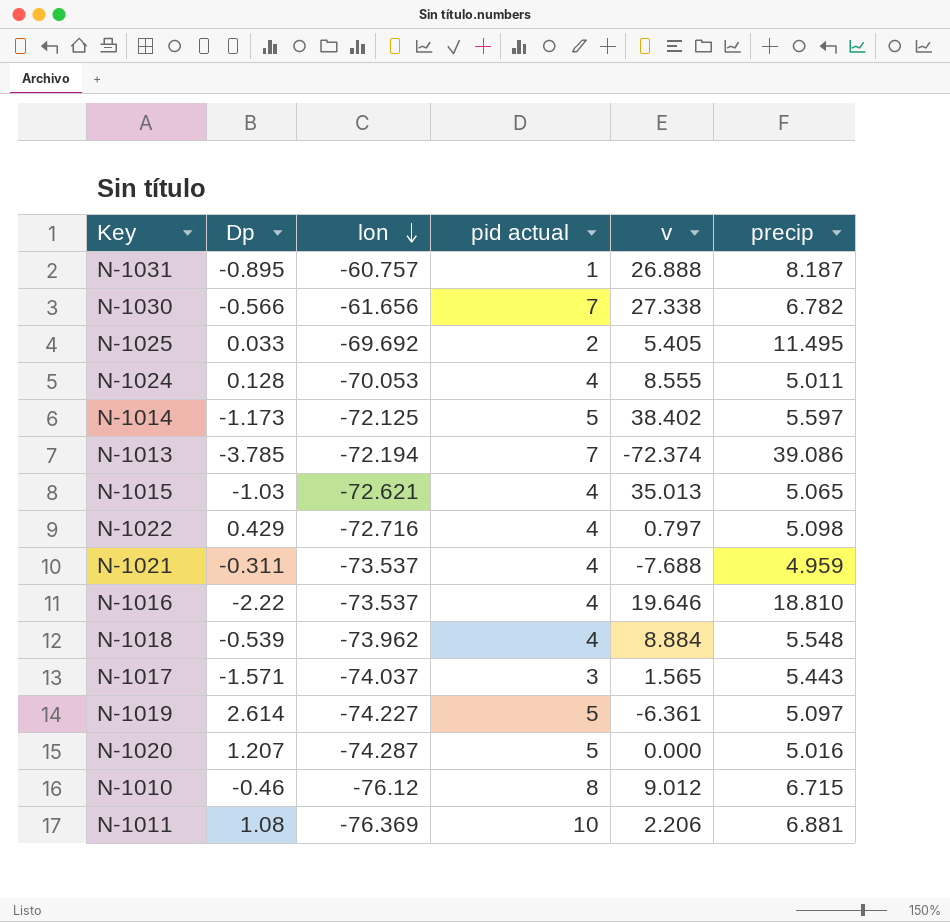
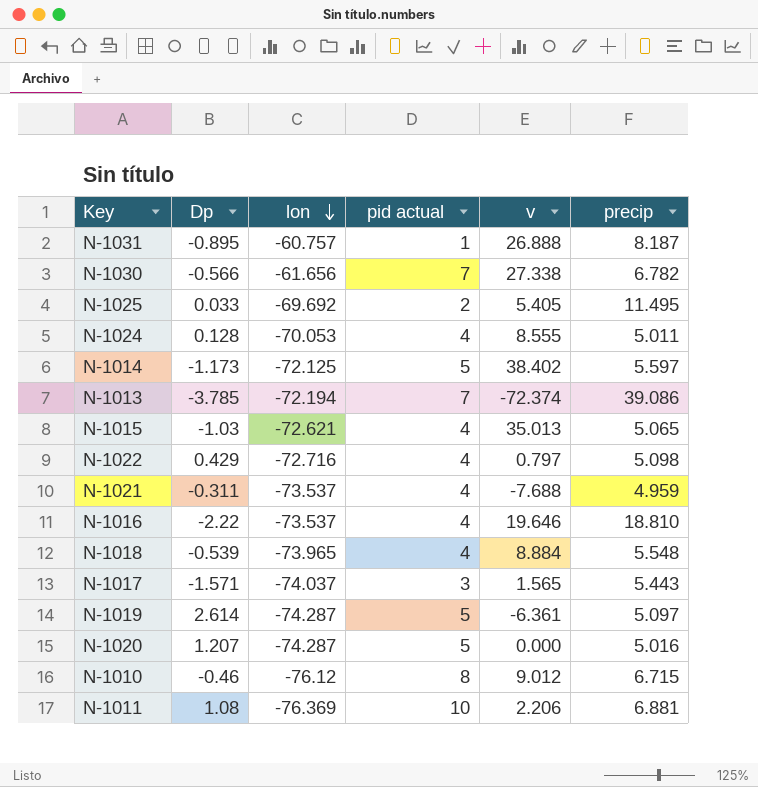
N-1018 | lon: -73.962 -> -73.965
N-1019 | lon: -74.227 -> -74.287

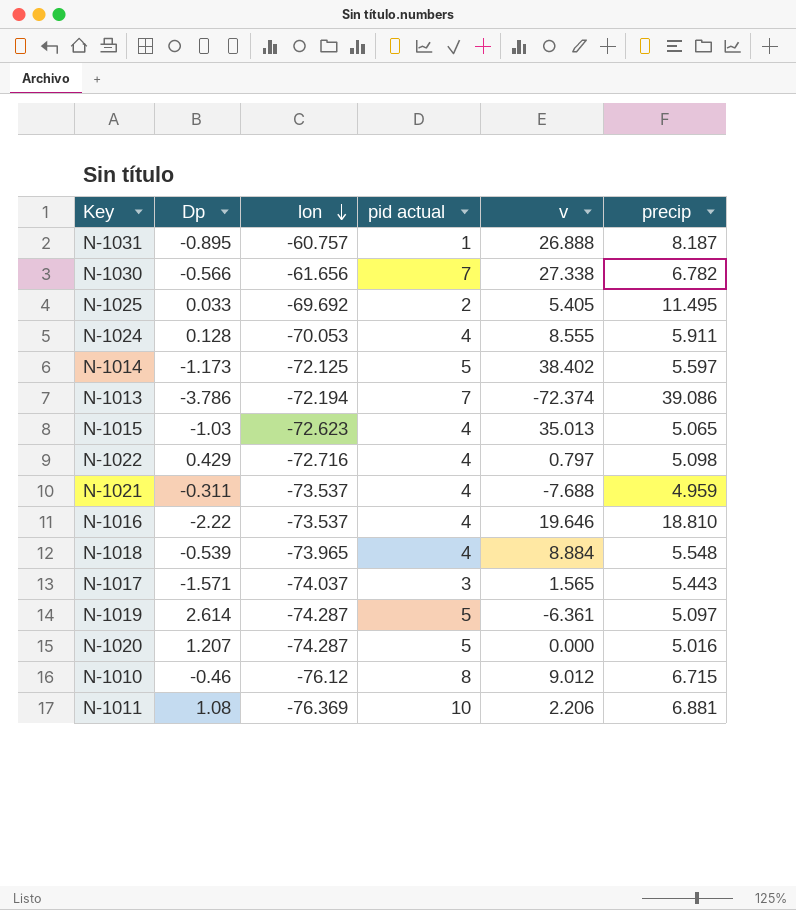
N-1024 | precip: 5.011 -> 5.911
N-1013 | Dp: -3.785 -> -3.786
N-1015 | lon: -72.621 -> -72.623

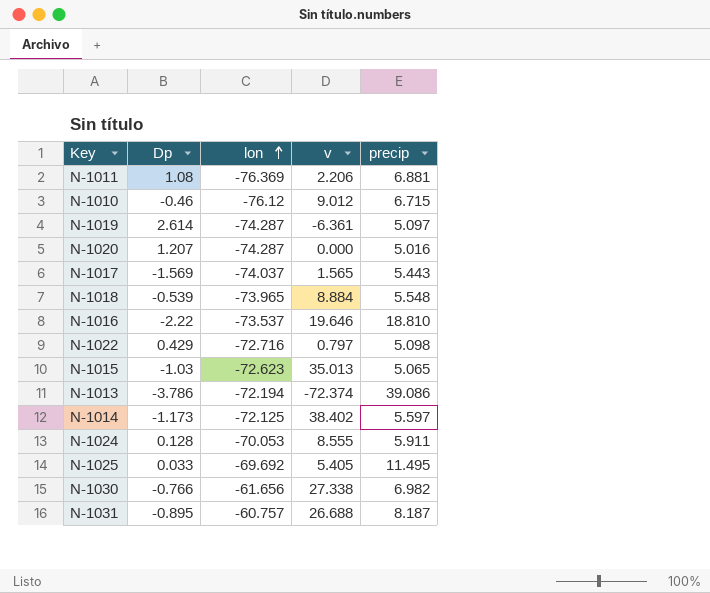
row order: lon descending -> lon ascending
column pid actual | position: 4 -> none
row N-1021: -0.311 | -73.537 | 4 | -7.688 | 4.959 -> none
N-1017 | Dp: -1.571 -> -1.569
N-1030 | Dp: -0.566 -> -0.766
N-1030 | precip: 6.782 -> 6.982
N-1031 | v: 26.888 -> 26.688

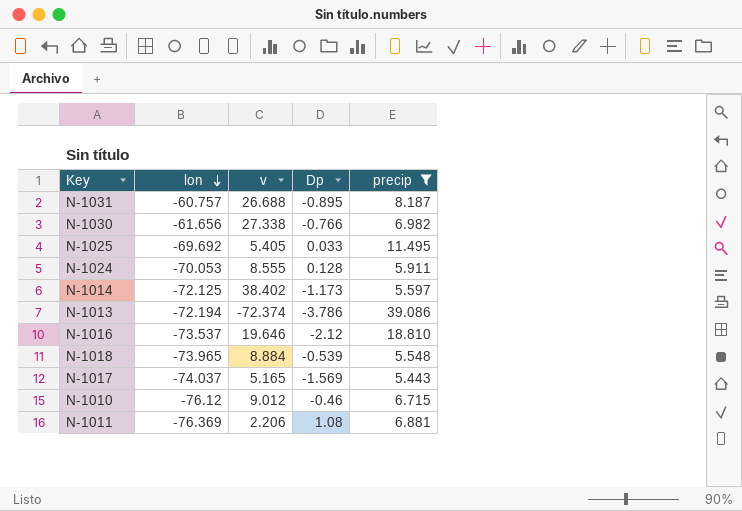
filter: none -> precip >= 5.443
row order: lon ascending -> lon descending
column Dp | position: 2 -> 4
N-1016 | Dp: -2.22 -> -2.12
N-1017 | v: 1.565 -> 5.165

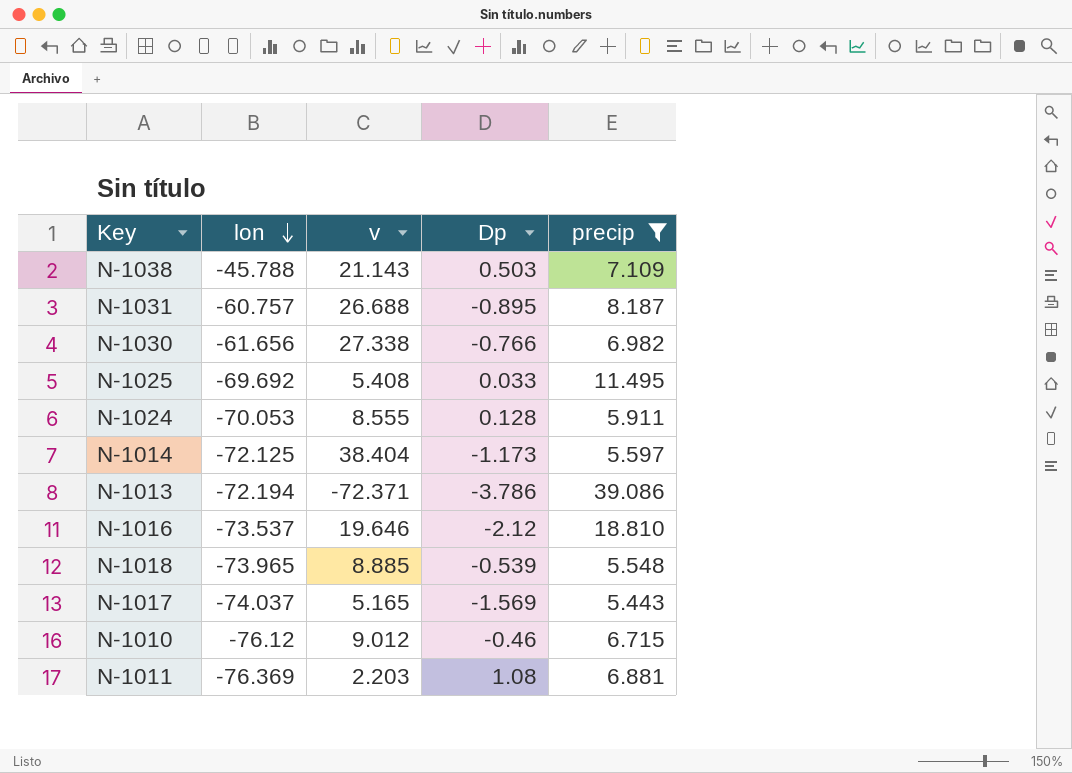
row N-1038: none -> -45.788 | 21.143 | 0.503 | 7.109
N-1025 | v: 5.405 -> 5.408
N-1014 | v: 38.402 -> 38.404
N-1013 | v: -72.374 -> -72.371
N-1018 | v: 8.884 -> 8.885
N-1011 | v: 2.206 -> 2.203

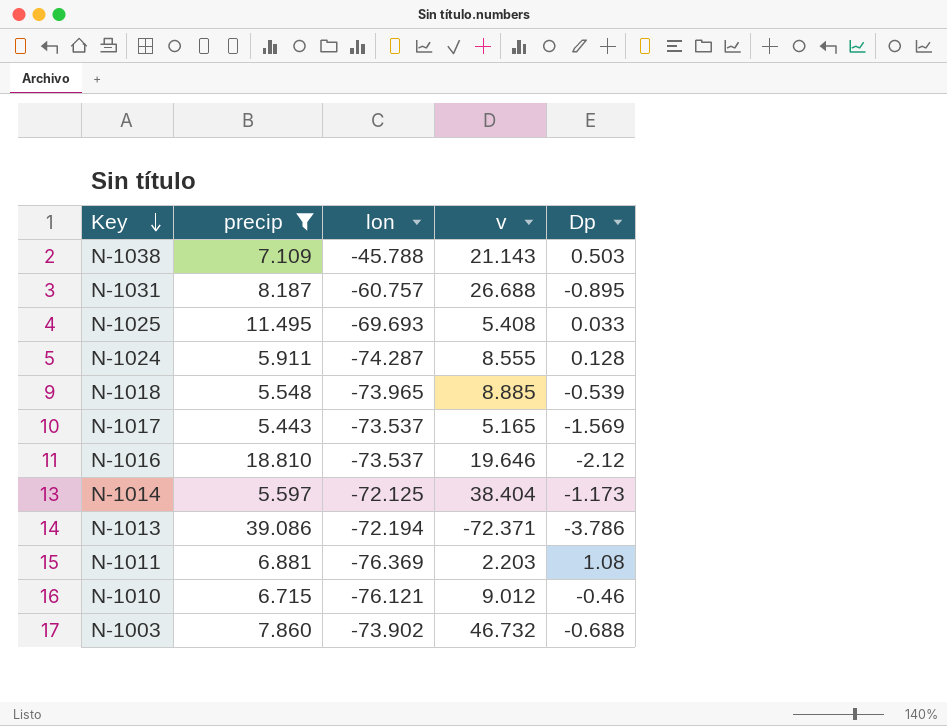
row order: lon descending -> Key descending
column precip | position: 5 -> 2
row N-1030: -61.656 | 27.338 | -0.766 | 6.982 -> none
N-1025 | lon: -69.692 -> -69.693
N-1024 | lon: -70.053 -> -74.287
N-1017 | lon: -74.037 -> -73.537
N-1010 | lon: -76.12 -> -76.121
row N-1003: none -> 7.860 | -73.902 | 46.732 | -0.688

